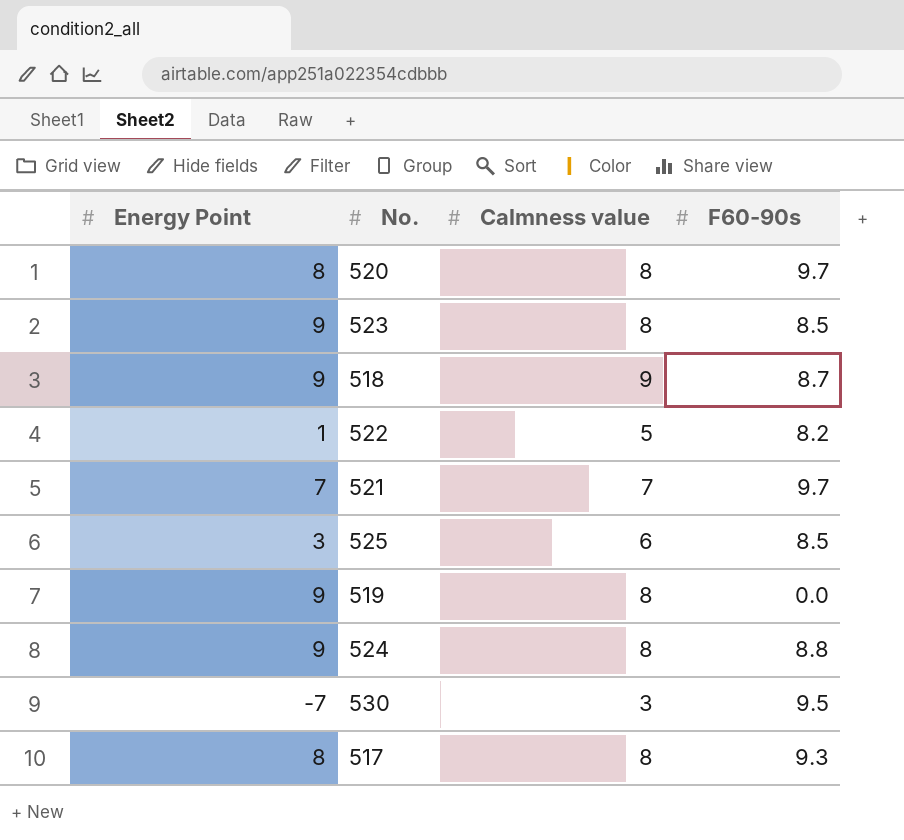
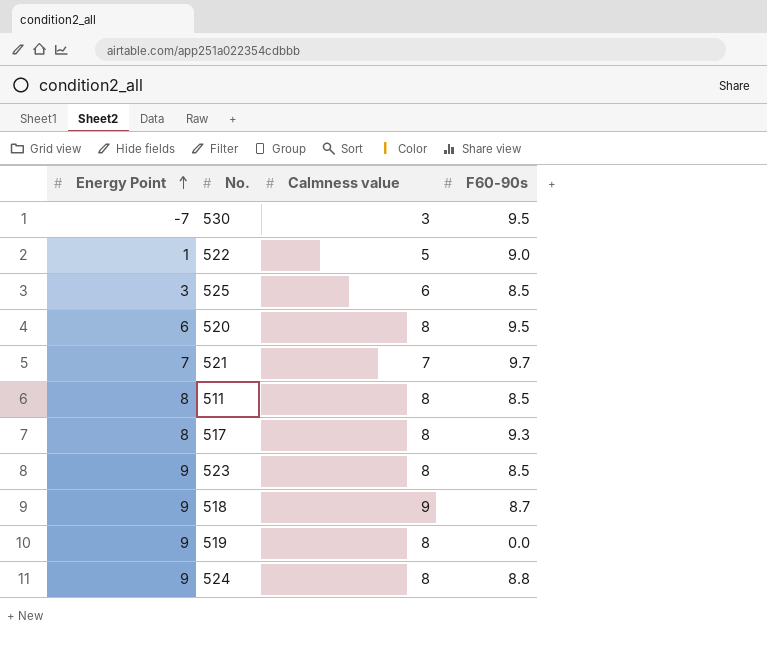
row order: none -> Energy Point ascending
522 | F60-90s: 8.2 -> 9.0
520 | Energy Point: 8 -> 6
520 | F60-90s: 9.7 -> 9.5
row 511: none -> 8 | 8 | 8.5

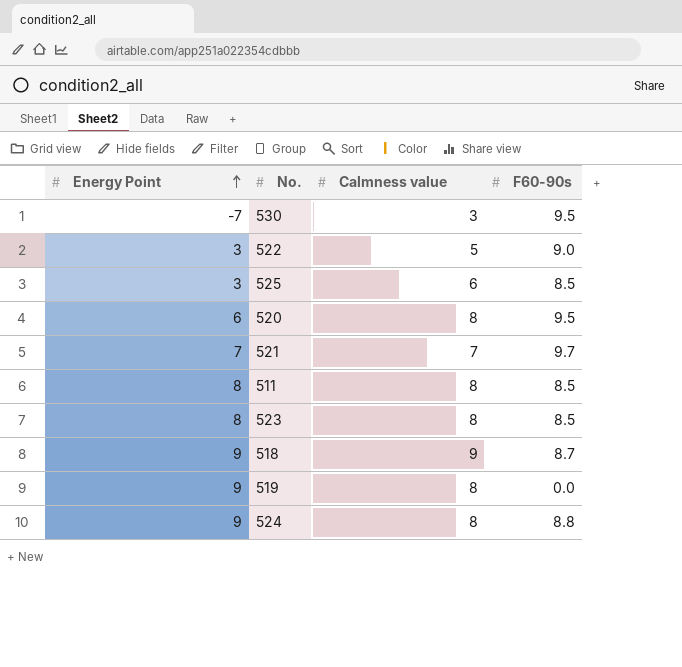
row 517: 8 | 8 | 9.3 -> none
522 | Energy Point: 1 -> 3
523 | Energy Point: 9 -> 8

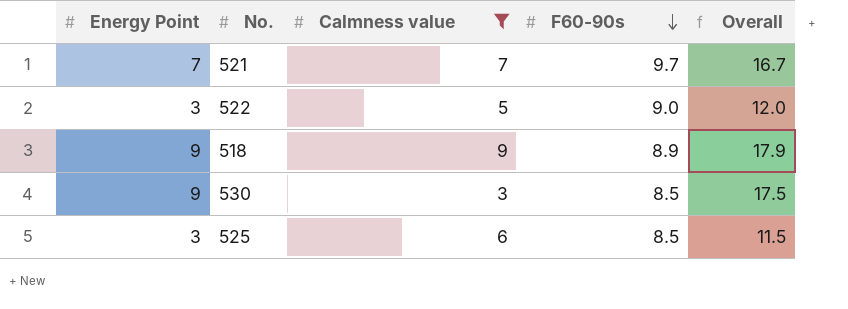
filter: none -> Calmness value != 8
row order: Energy Point ascending -> F60-90s descending
column Overall | formula: none -> [Energy Point] + [F60-90s]
518 | F60-90s: 8.7 -> 8.9
530 | Energy Point: -7 -> 9
530 | F60-90s: 9.5 -> 8.5

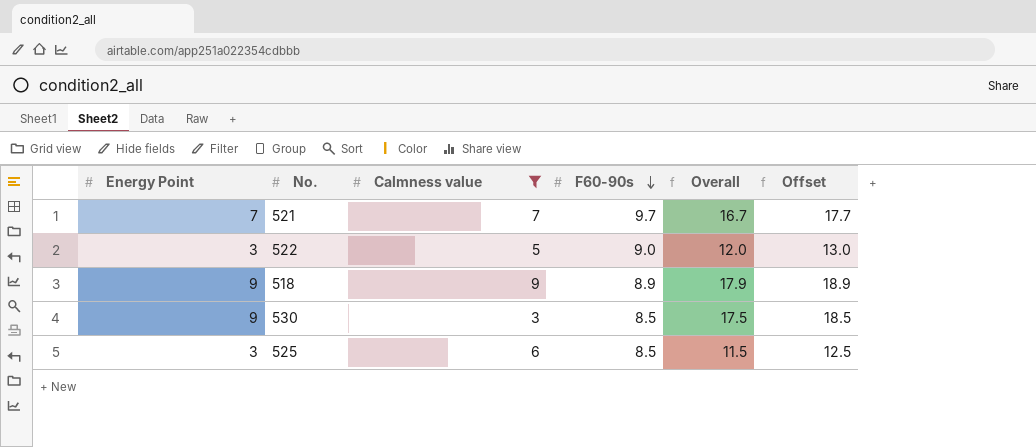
column Offset | formula: none -> [Overall] + 1

